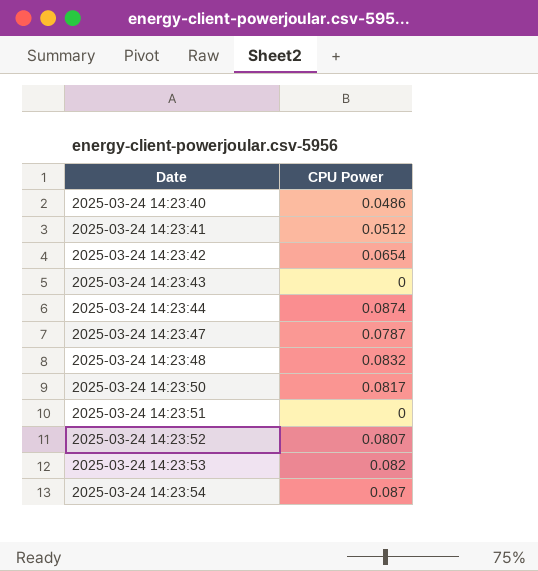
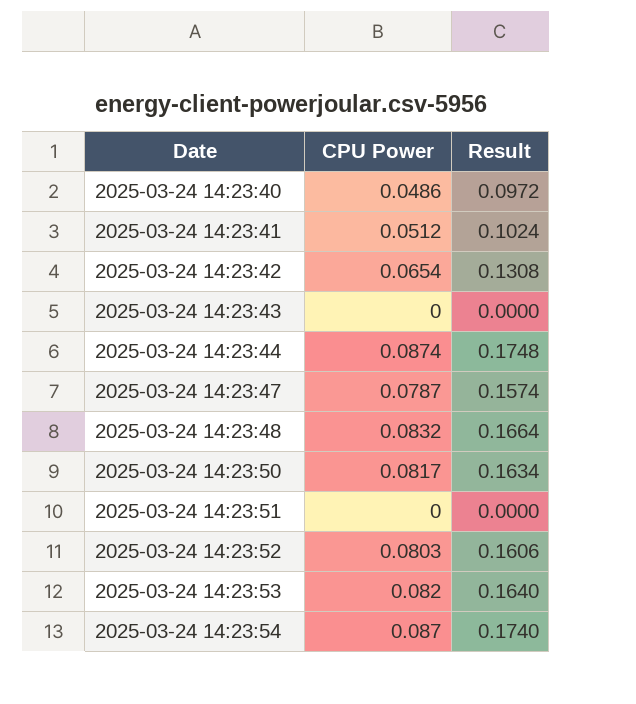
column Result | formula: none -> [CPU Power] * 2
2025-03-24 14:23:52 | CPU Power: 0.0807 -> 0.0803

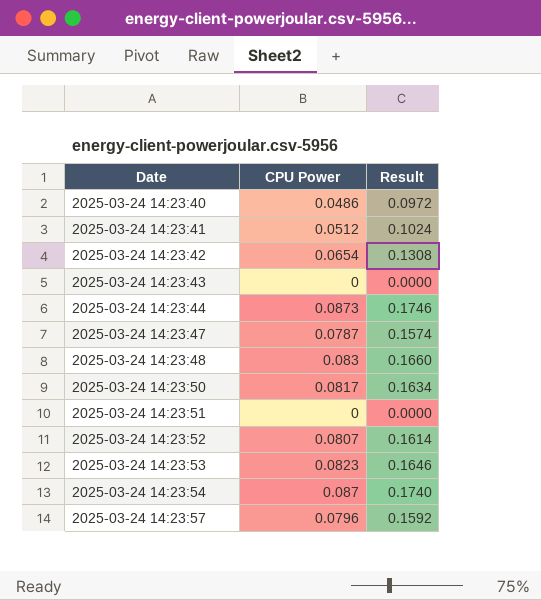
2025-03-24 14:23:44 | CPU Power: 0.0874 -> 0.0873
2025-03-24 14:23:44 | Result: 0.1748 -> 0.1746
2025-03-24 14:23:48 | CPU Power: 0.0832 -> 0.083
2025-03-24 14:23:48 | Result: 0.1664 -> 0.1660
2025-03-24 14:23:52 | CPU Power: 0.0803 -> 0.0807
2025-03-24 14:23:52 | Result: 0.1606 -> 0.1614
2025-03-24 14:23:53 | CPU Power: 0.082 -> 0.0823
2025-03-24 14:23:53 | Result: 0.1640 -> 0.1646
row 2025-03-24 14:23:57: none -> 0.0796 | 0.1592

